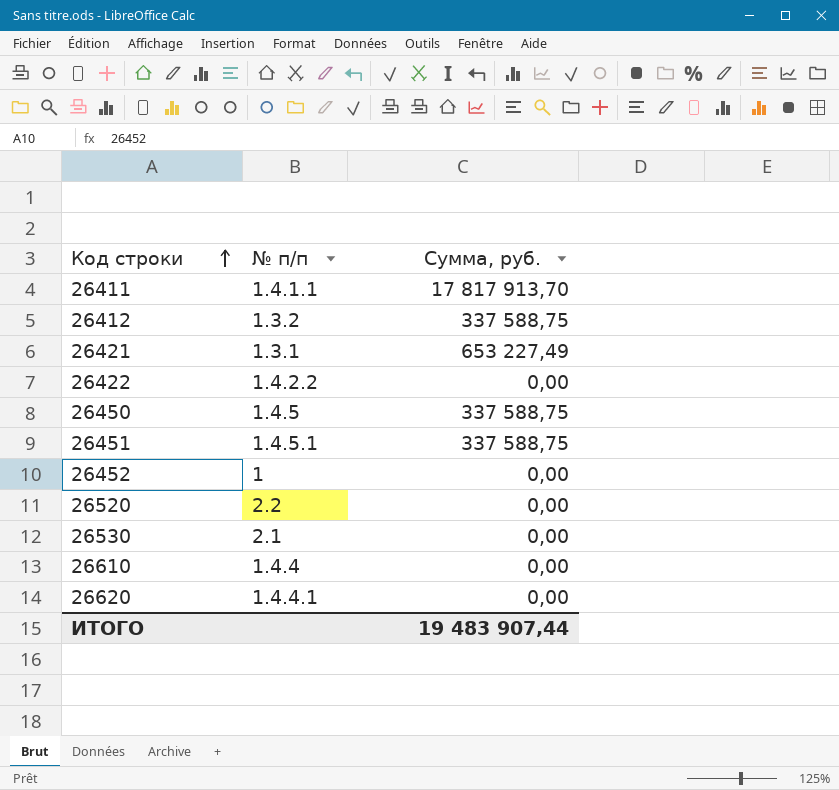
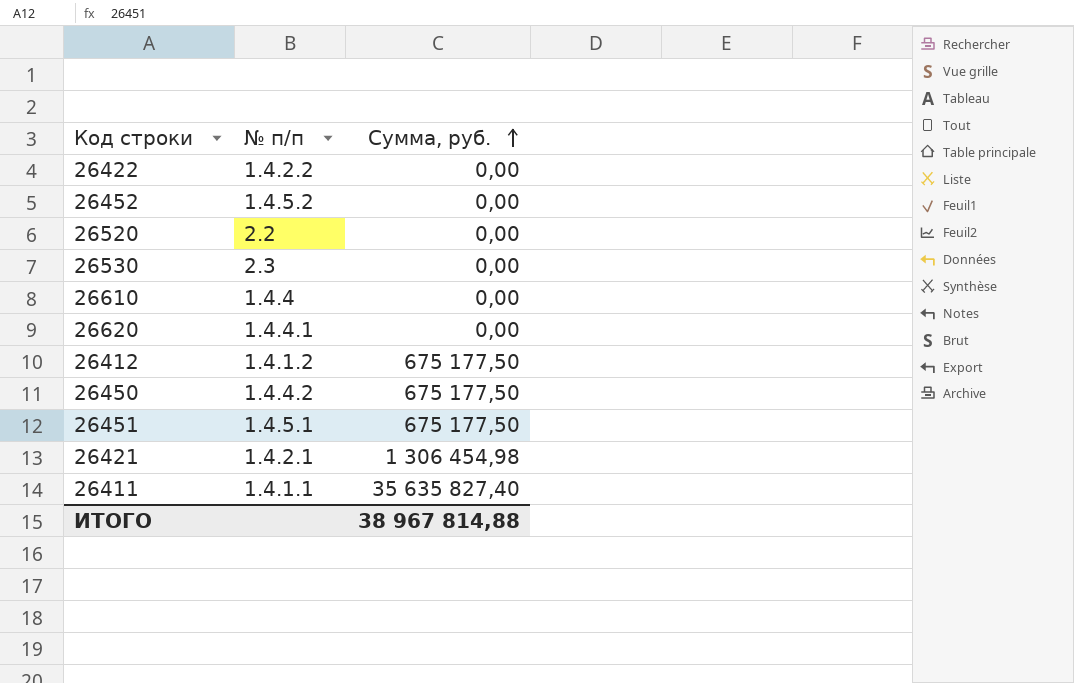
row order: Код строки ascending -> Сумма, руб. ascending
26452 | № п/п: 1 -> 1.4.5.2
26530 | № п/п: 2.1 -> 2.3
26412 | № п/п: 1.3.2 -> 1.4.1.2
26412 | Сумма, руб.: 337 588,75 -> 675 177,50
26450 | № п/п: 1.4.5 -> 1.4.4.2
26450 | Сумма, руб.: 337 588,75 -> 675 177,50
26451 | Сумма, руб.: 337 588,75 -> 675 177,50
26421 | № п/п: 1.3.1 -> 1.4.2.1
26421 | Сумма, руб.: 653 227,49 -> 1 306 454,98
26411 | Сумма, руб.: 17 817 913,70 -> 35 635 827,40
ИТОГО | Сумма, руб.: 19 483 907,44 -> 38 967 814,88

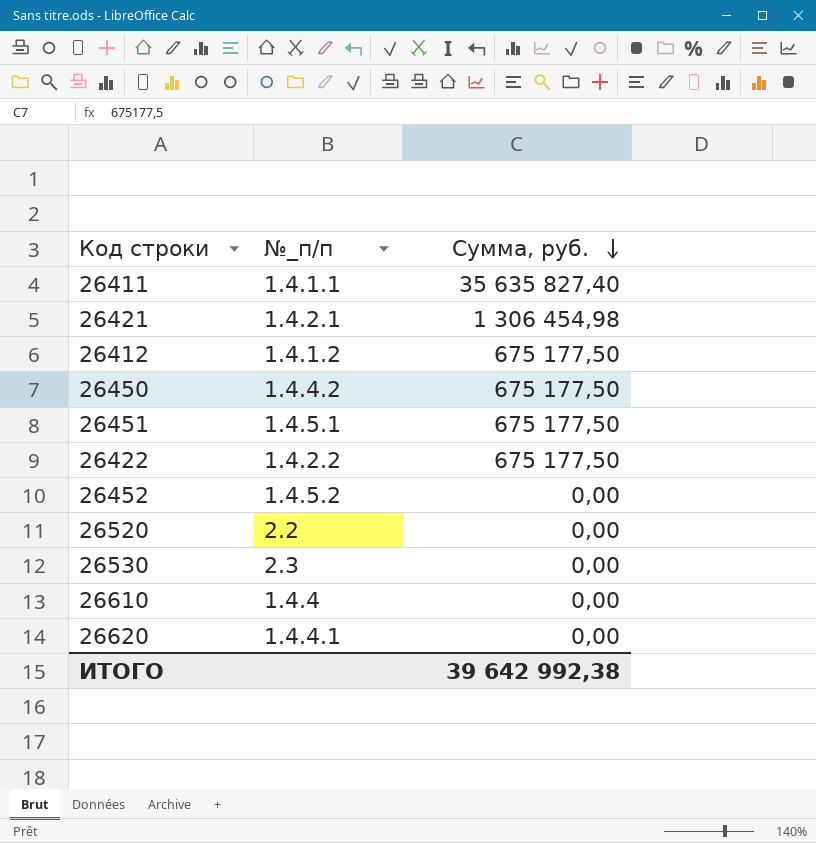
row order: Сумма, руб. ascending -> Сумма, руб. descending
column name: № п/п -> №_п/п
26422 | Сумма, руб.: 0,00 -> 675 177,50
ИТОГО | Сумма, руб.: 38 967 814,88 -> 39 642 992,38

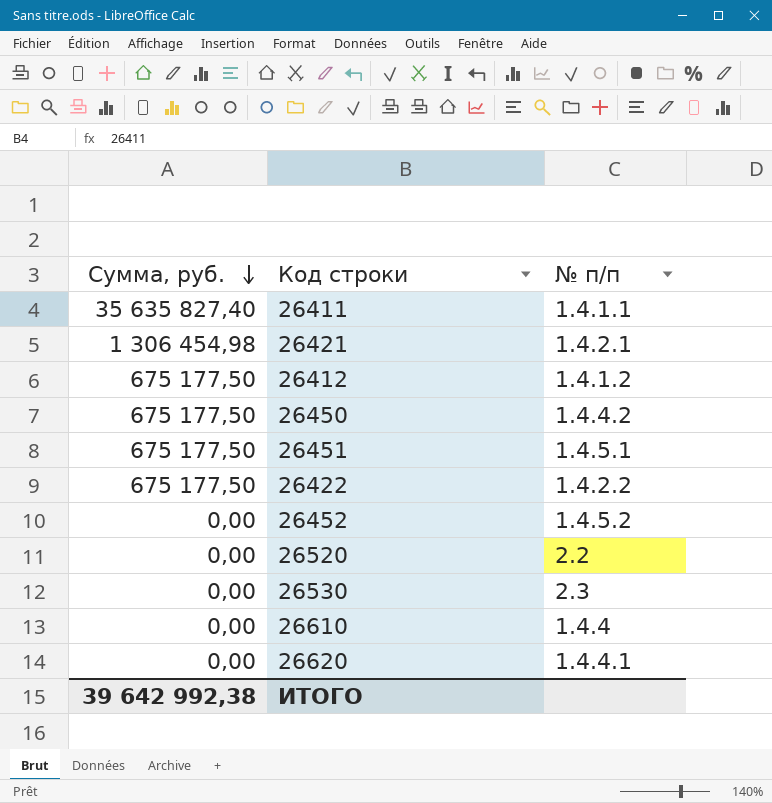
column Сумма, руб. | position: 3 -> 1
column name: №_п/п -> № п/п

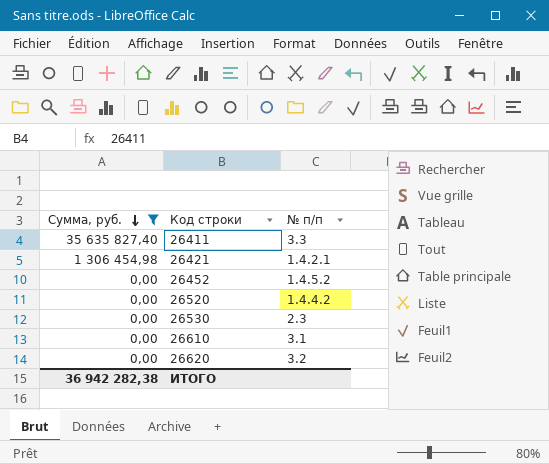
filter: none -> Сумма, руб. != 675 177,50
26411 | № п/п: 1.4.1.1 -> 3.3
26520 | № п/п: 2.2 -> 1.4.4.2
26610 | № п/п: 1.4.4 -> 3.1
26620 | № п/п: 1.4.4.1 -> 3.2
ИТОГО | Сумма, руб.: 39 642 992,38 -> 36 942 282,38

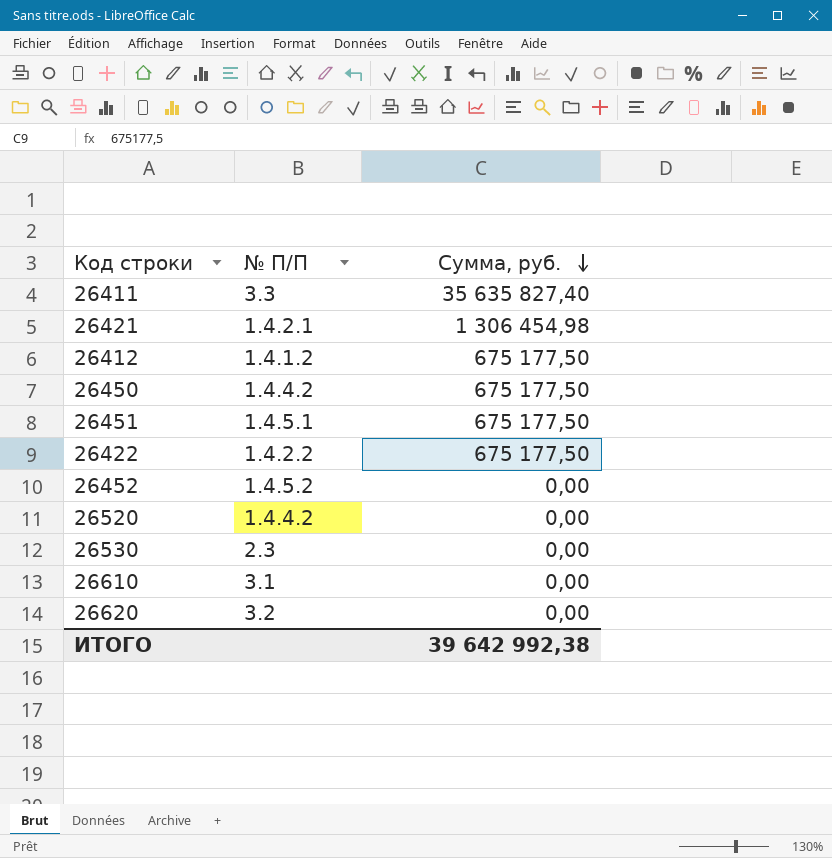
filter: Сумма, руб. != 675 177,50 -> none
column name: № п/п -> № П/П
column Сумма, руб. | position: 1 -> 3
ИТОГО | Сумма, руб.: 36 942 282,38 -> 39 642 992,38

